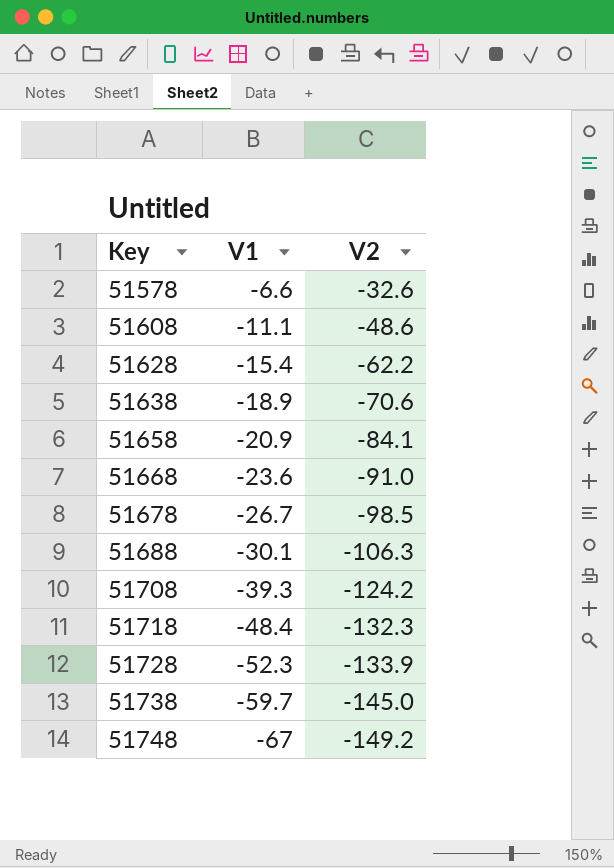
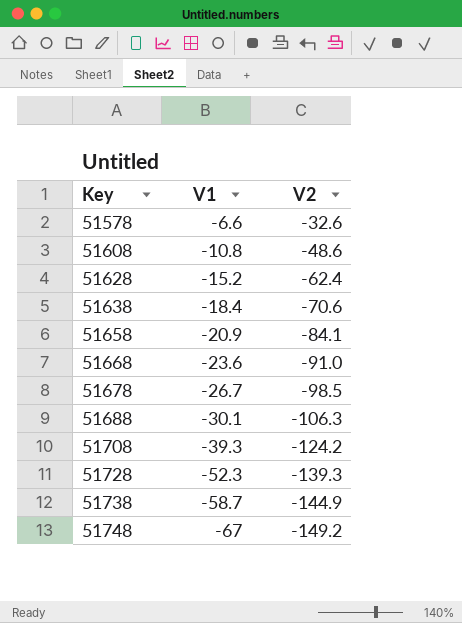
row 51718: -48.4 | -132.3 -> none
51608 | V1: -11.1 -> -10.8
51628 | V1: -15.4 -> -15.2
51628 | V2: -62.2 -> -62.4
51638 | V1: -18.9 -> -18.4
51728 | V2: -133.9 -> -139.3
51738 | V1: -59.7 -> -58.7
51738 | V2: -145.0 -> -144.9

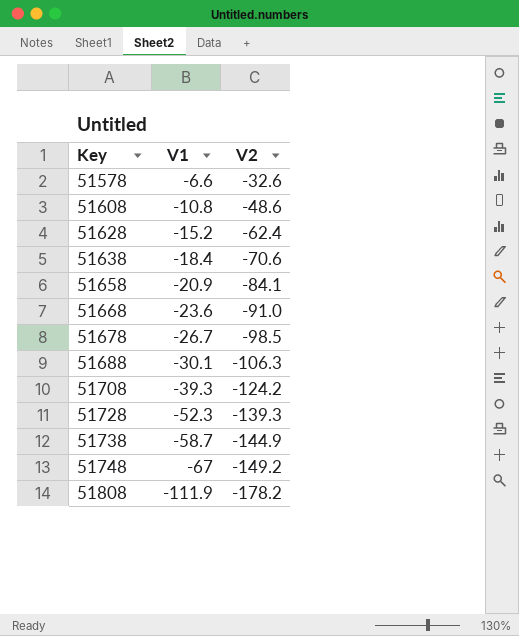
row 51808: none -> -111.9 | -178.2

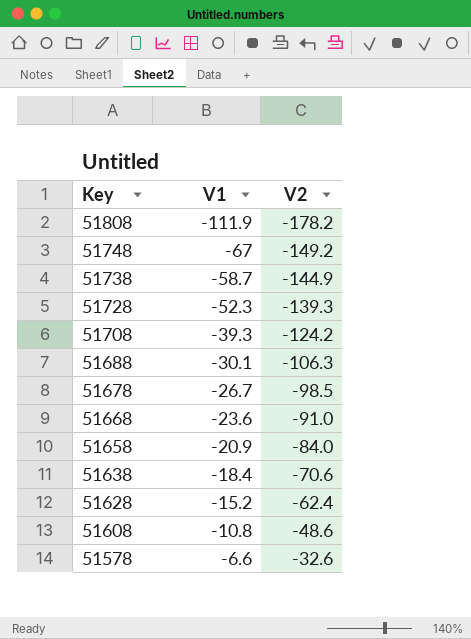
row order: Key ascending -> Key descending
51658 | V2: -84.1 -> -84.0

